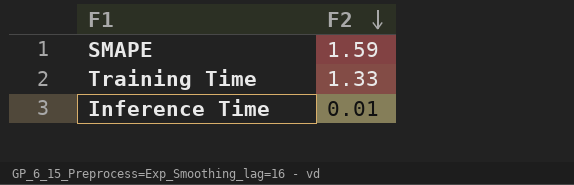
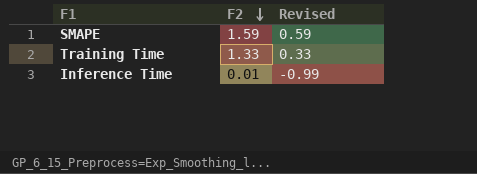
column Revised | formula: none -> [F2] - 1

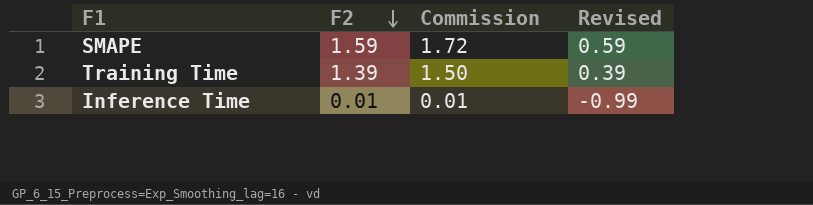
column Commission | formula: none -> [F2] * 1.08
Training Time | F2: 1.33 -> 1.39
Training Time | Revised: 0.33 -> 0.39

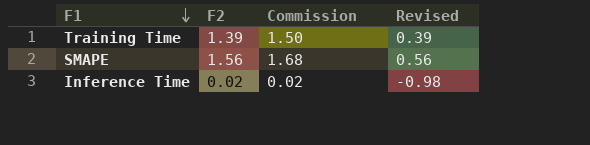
row order: F2 descending -> F1 descending
SMAPE | F2: 1.59 -> 1.56
SMAPE | Commission: 1.72 -> 1.68
SMAPE | Revised: 0.59 -> 0.56
Inference Time | F2: 0.01 -> 0.02
Inference Time | Commission: 0.01 -> 0.02
Inference Time | Revised: -0.99 -> -0.98

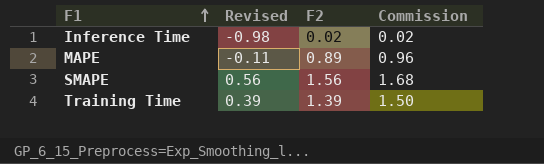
row order: F1 descending -> F1 ascending
column Revised | position: 4 -> 2
row MAPE: none -> -0.11 | 0.89 | 0.96

